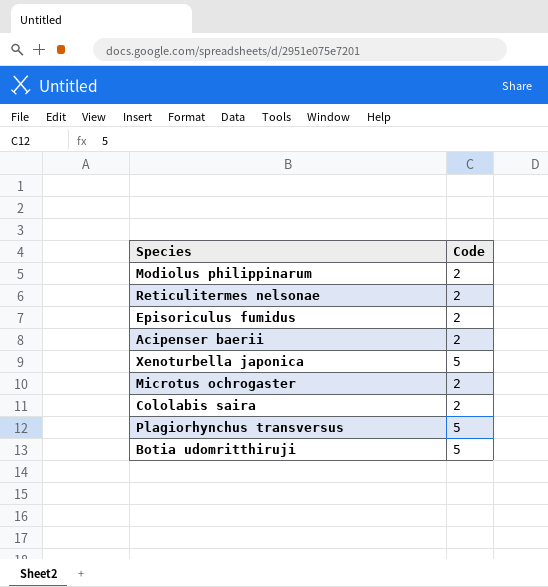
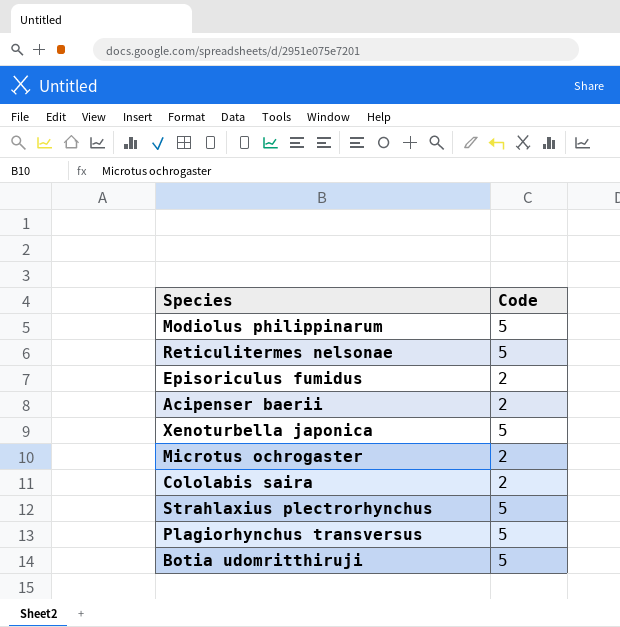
Modiolus philippinarum | Code: 2 -> 5
Reticulitermes nelsonae | Code: 2 -> 5
row Strahlaxius plectrorhynchus: none -> 5

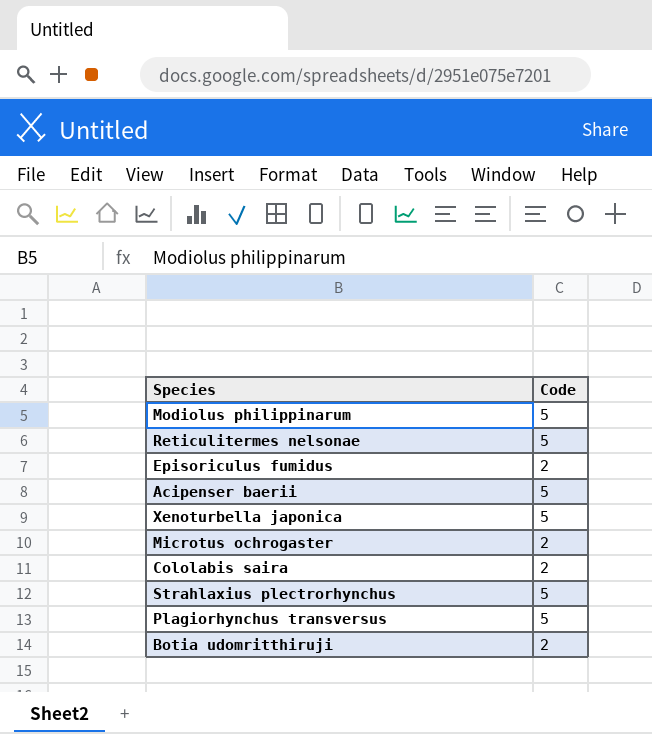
Acipenser baerii | Code: 2 -> 5
Botia udomritthiruji | Code: 5 -> 2

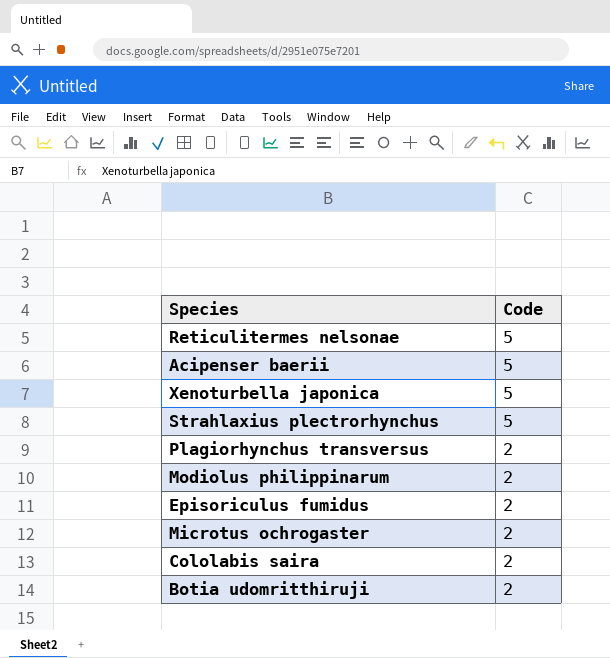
row order: none -> Code descending
Plagiorhynchus transversus | Code: 5 -> 2
Modiolus philippinarum | Code: 5 -> 2

